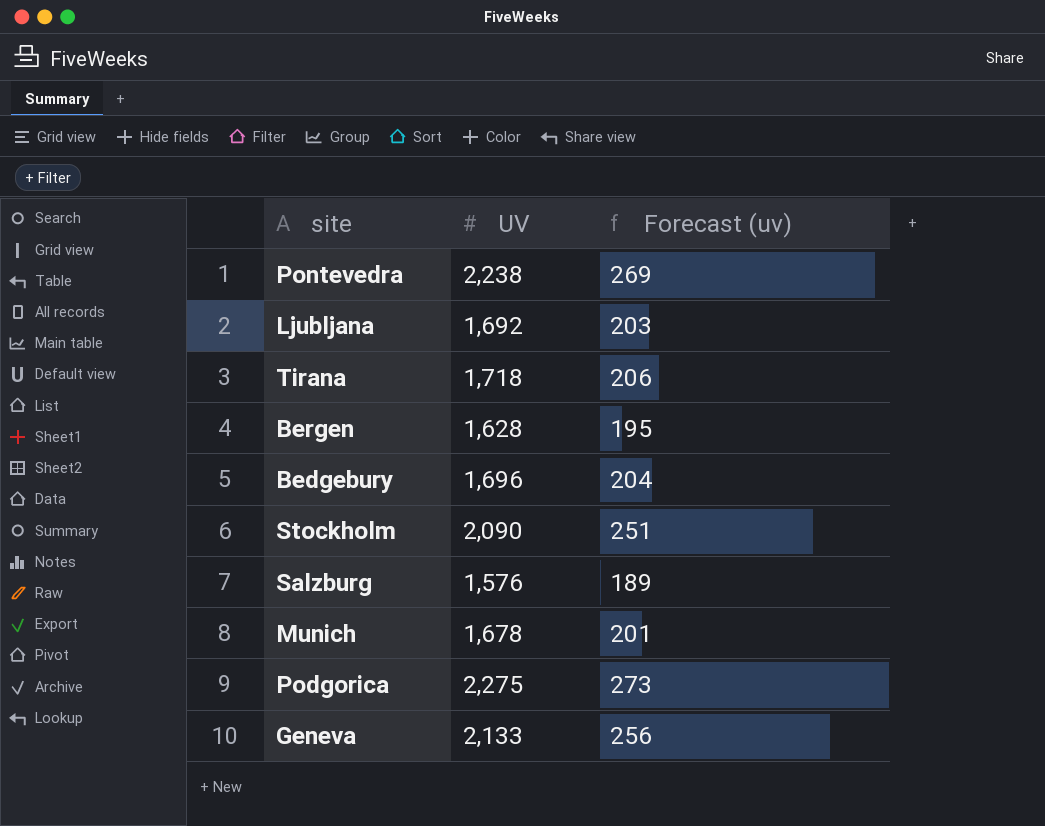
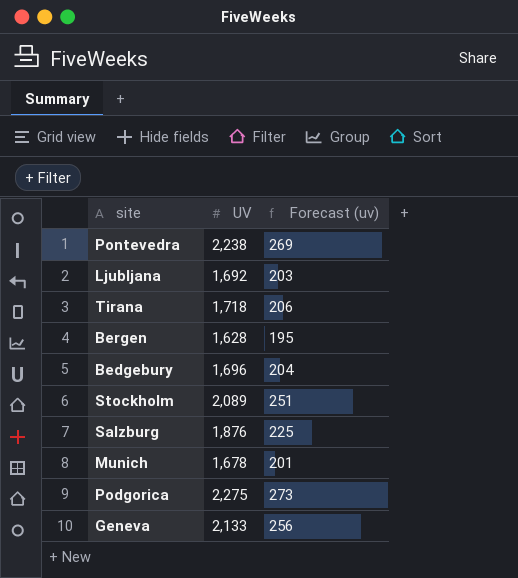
Stockholm | UV: 2,090 -> 2,089
Salzburg | UV: 1,576 -> 1,876
Salzburg | Forecast (uv): 189 -> 225

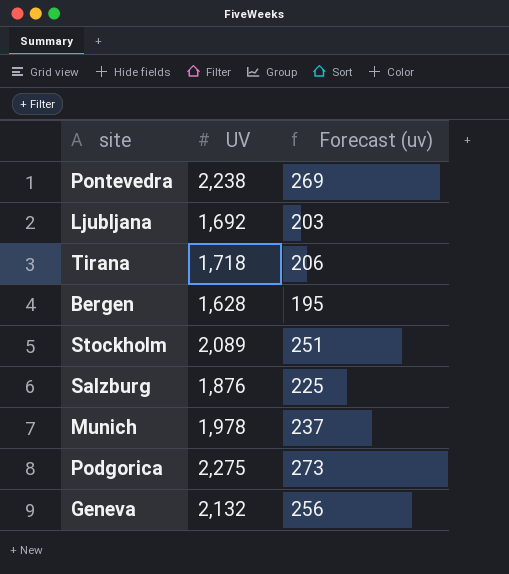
row Bedgebury: 1,696 | 204 -> none
Munich | UV: 1,678 -> 1,978
Munich | Forecast (uv): 201 -> 237
Geneva | UV: 2,133 -> 2,132

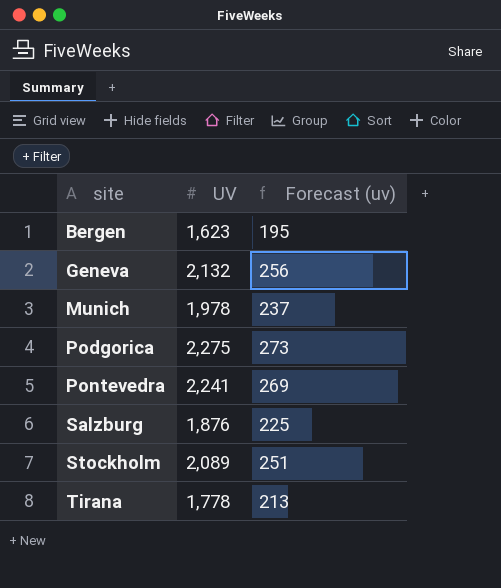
row order: none -> site ascending
row Ljubljana: 1,692 | 203 -> none
Bergen | UV: 1,628 -> 1,623
Pontevedra | UV: 2,238 -> 2,241
Tirana | UV: 1,718 -> 1,778
Tirana | Forecast (uv): 206 -> 213

